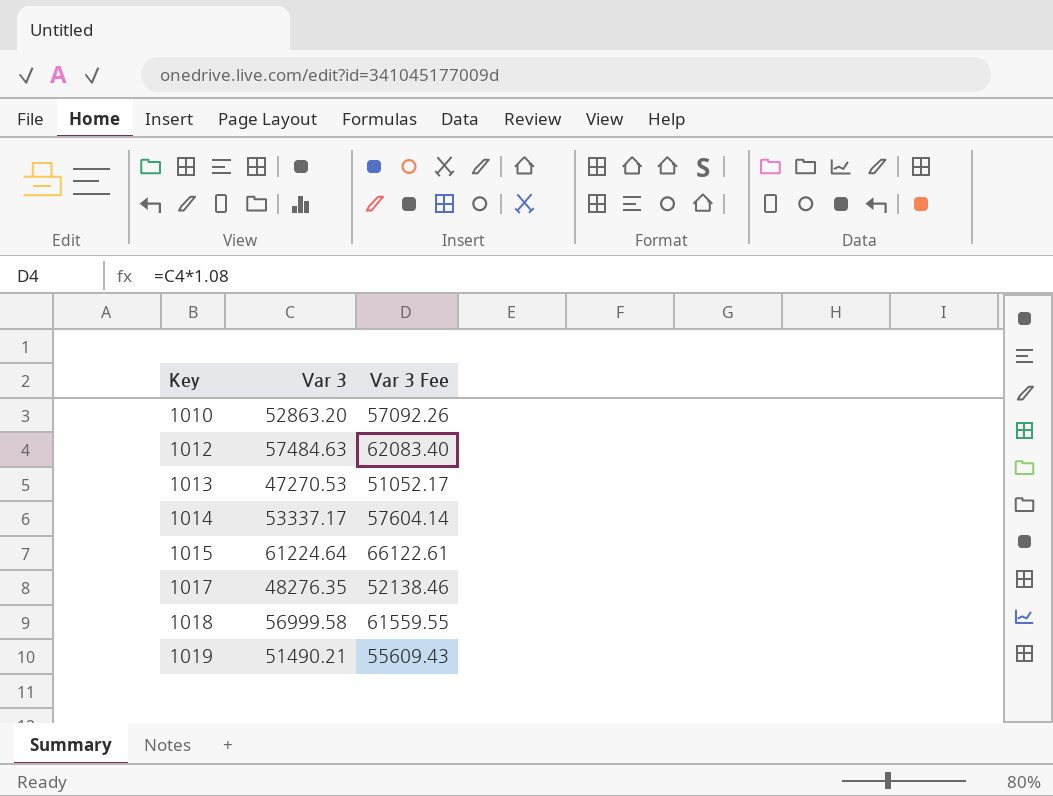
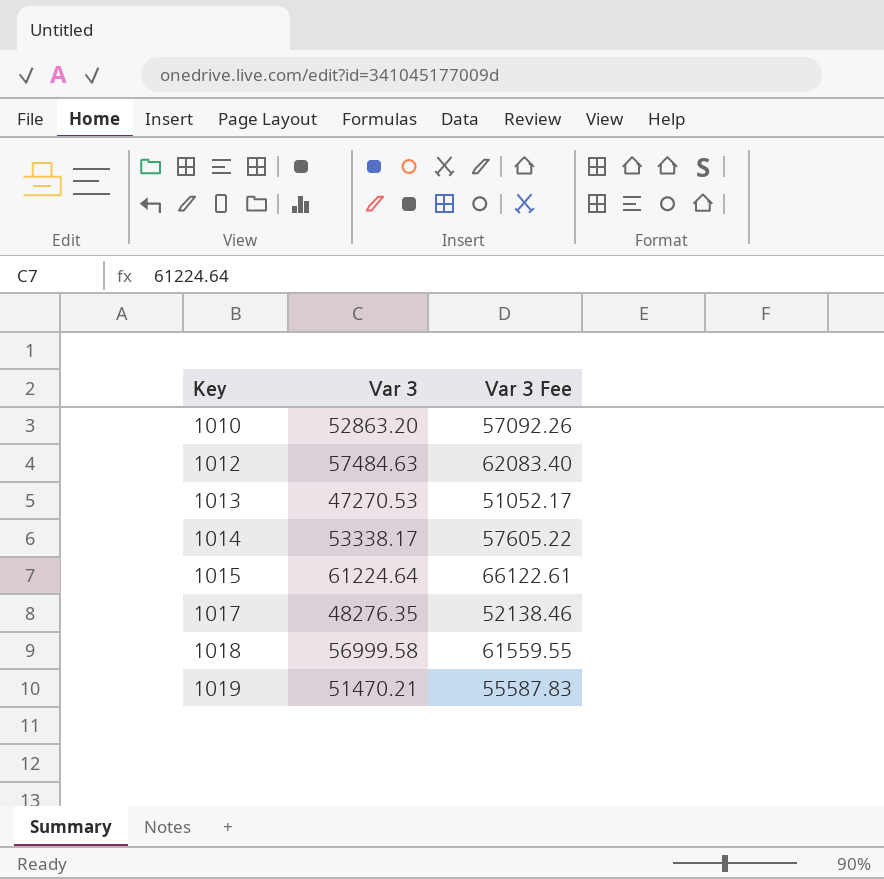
1014 | Var 3: 53337.17 -> 53338.17
1014 | Var 3 Fee: 57604.14 -> 57605.22
1019 | Var 3: 51490.21 -> 51470.21
1019 | Var 3 Fee: 55609.43 -> 55587.83

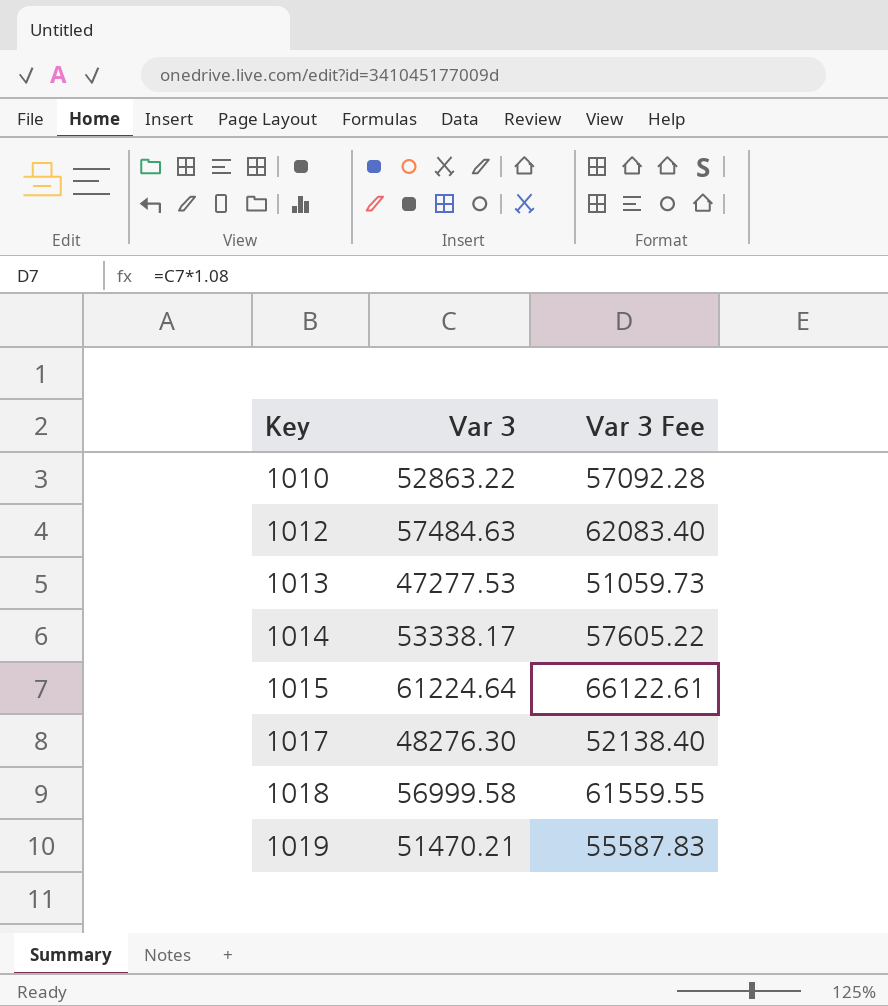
1010 | Var 3: 52863.20 -> 52863.22
1010 | Var 3 Fee: 57092.26 -> 57092.28
1013 | Var 3: 47270.53 -> 47277.53
1013 | Var 3 Fee: 51052.17 -> 51059.73
1017 | Var 3: 48276.35 -> 48276.30
1017 | Var 3 Fee: 52138.46 -> 52138.40

